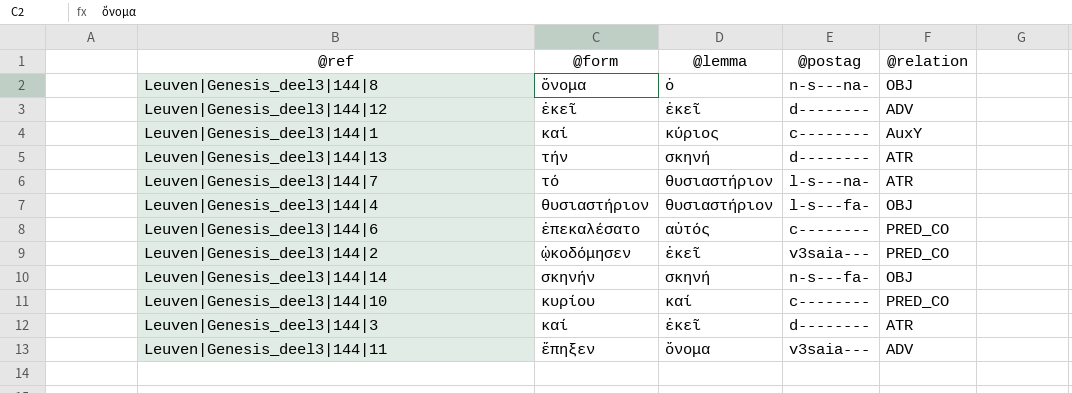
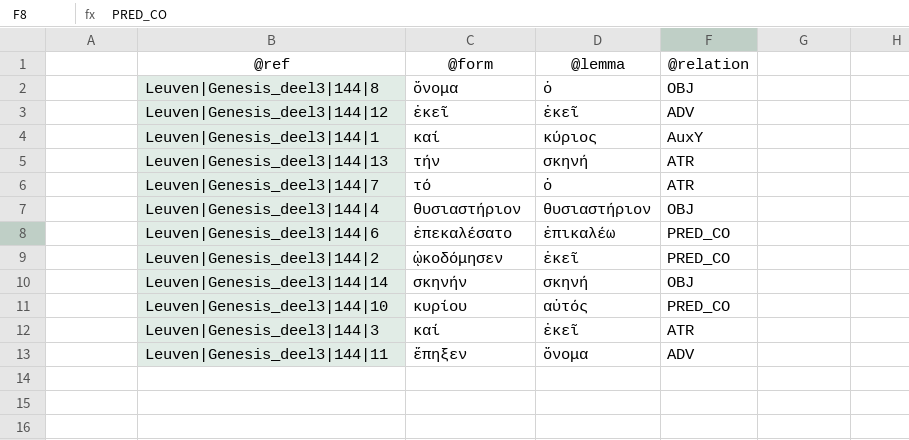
column @postag | position: 4 -> none
Leuven|Genesis_deel3|144|7 | @lemma: θυσιαστήριον -> ὁ
Leuven|Genesis_deel3|144|6 | @lemma: αὐτός -> ἐπικαλέω
Leuven|Genesis_deel3|144|10 | @lemma: καί -> αὐτός

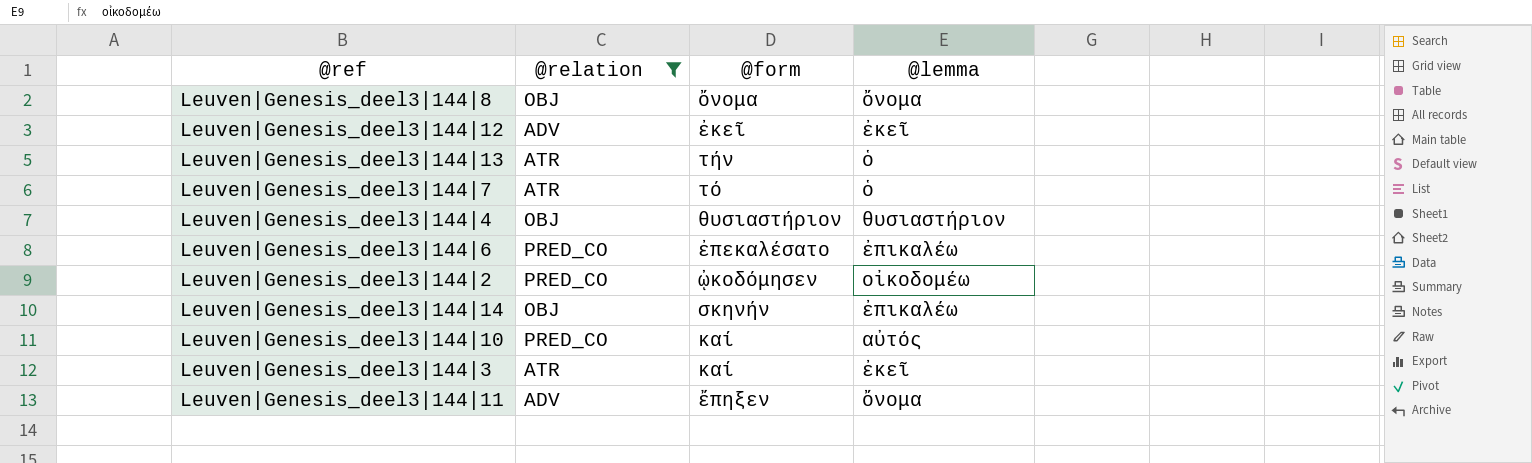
filter: none -> @relation != AuxY
column @relation | position: 4 -> 2
Leuven|Genesis_deel3|144|8 | @lemma: ὁ -> ὄνομα
Leuven|Genesis_deel3|144|13 | @lemma: σκηνή -> ὁ
Leuven|Genesis_deel3|144|2 | @lemma: ἐκεῖ -> οἰκοδομέω
Leuven|Genesis_deel3|144|14 | @lemma: σκηνή -> ἐπικαλέω
Leuven|Genesis_deel3|144|10 | @form: κυρίου -> καί

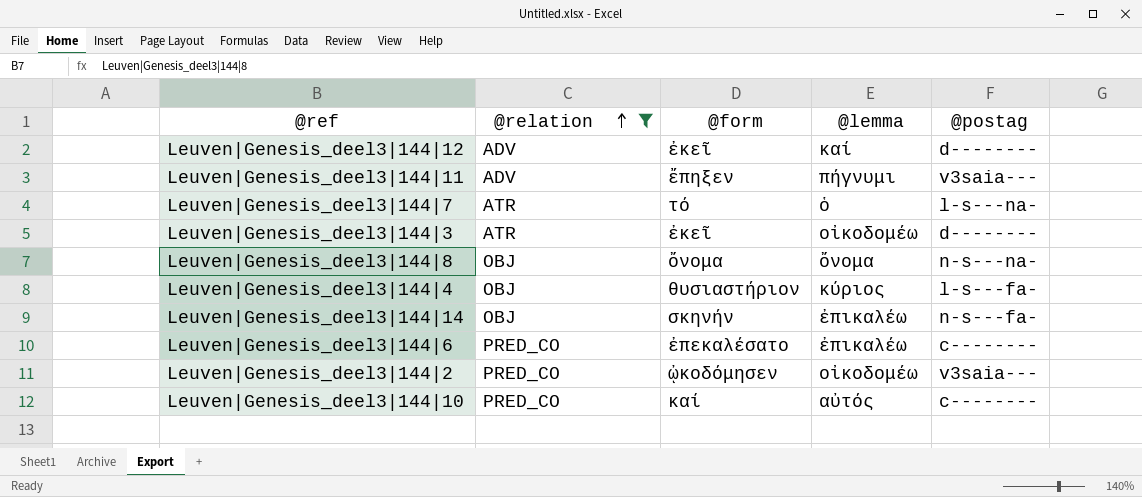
row order: none -> @relation ascending
column @postag | position: none -> 5
row Leuven|Genesis_deel3|144|13: ATR | τήν | ὁ -> none
Leuven|Genesis_deel3|144|12 | @lemma: ἐκεῖ -> καί
Leuven|Genesis_deel3|144|11 | @lemma: ὄνομα -> πήγνυμι
Leuven|Genesis_deel3|144|3 | @form: καί -> ἐκεῖ
Leuven|Genesis_deel3|144|3 | @lemma: ἐκεῖ -> οἰκοδομέω
Leuven|Genesis_deel3|144|4 | @lemma: θυσιαστήριον -> κύριος

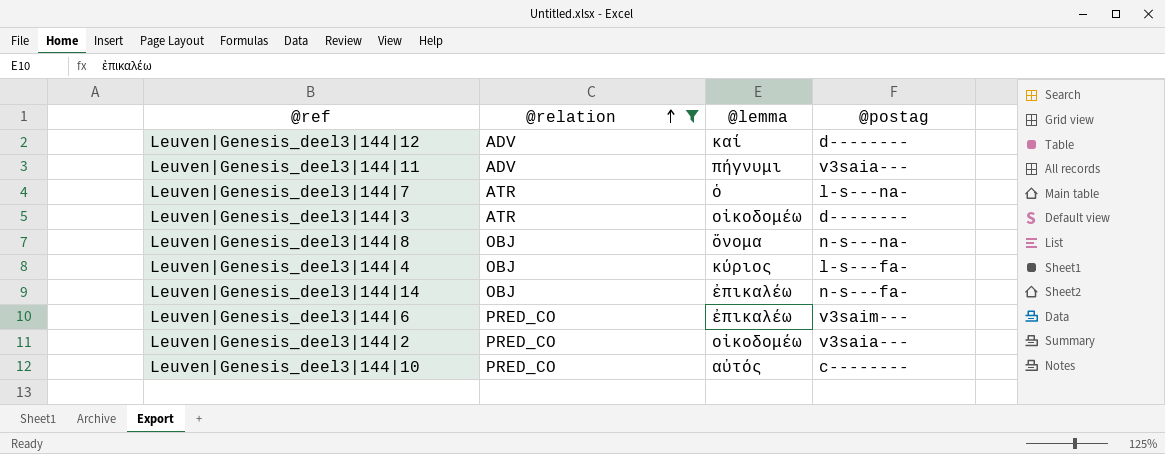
column @form | position: 3 -> none
Leuven|Genesis_deel3|144|6 | @postag: c-------- -> v3saim---

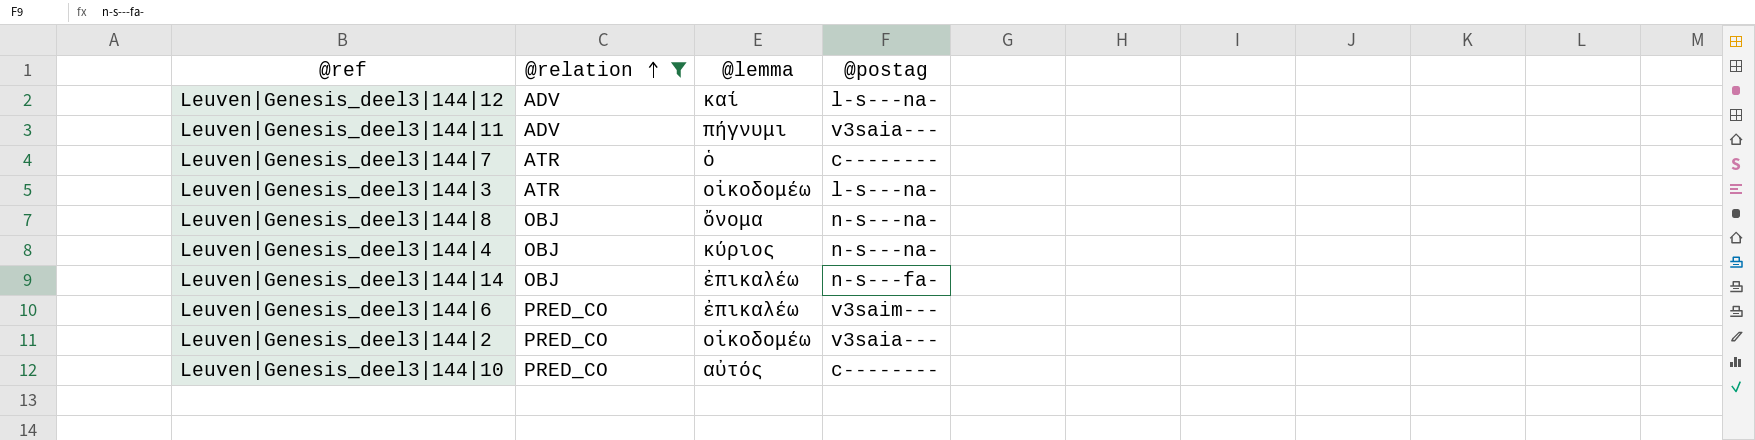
Leuven|Genesis_deel3|144|12 | @postag: d-------- -> l-s---na-
Leuven|Genesis_deel3|144|7 | @postag: l-s---na- -> c--------
Leuven|Genesis_deel3|144|3 | @postag: d-------- -> l-s---na-
Leuven|Genesis_deel3|144|4 | @postag: l-s---fa- -> n-s---na-

